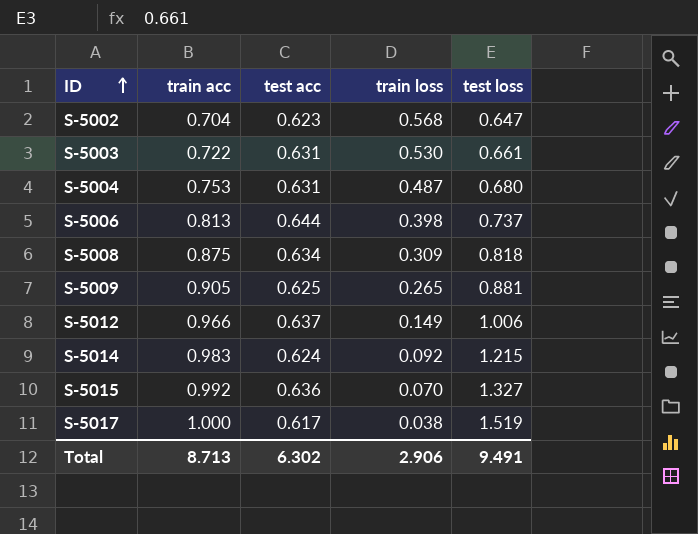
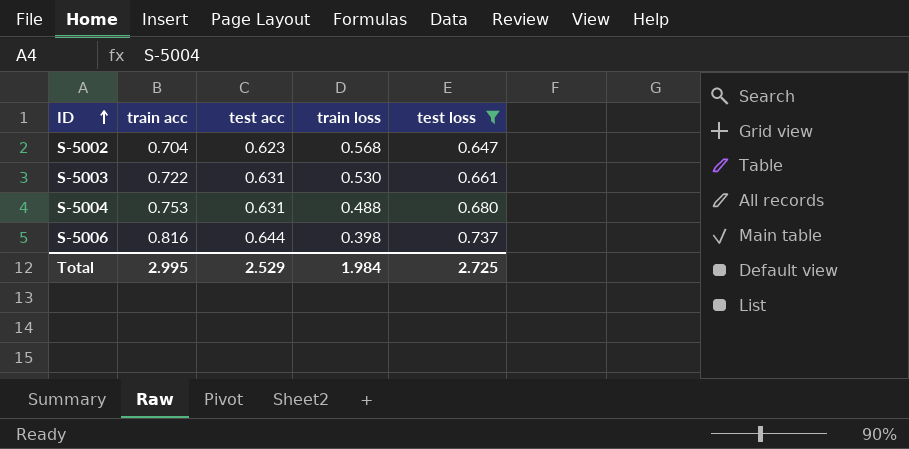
filter: none -> test loss <= 0.737
S-5004 | train loss: 0.487 -> 0.488
S-5006 | train acc: 0.813 -> 0.816
Total | train acc: 8.713 -> 2.995
Total | test acc: 6.302 -> 2.529
Total | train loss: 2.906 -> 1.984
Total | test loss: 9.491 -> 2.725

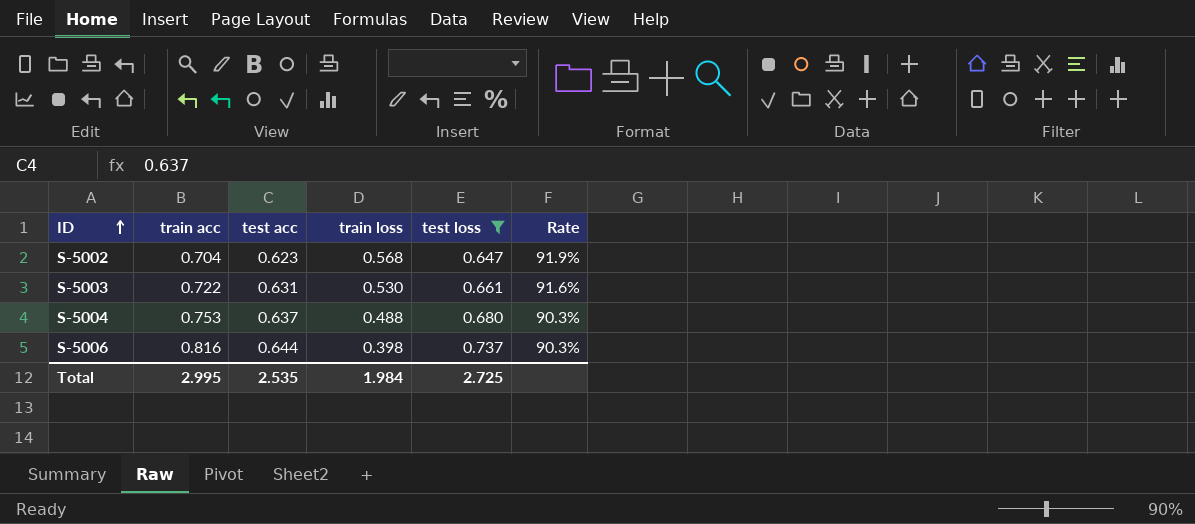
column Rate | formula: none -> [test loss] / [train acc]
S-5004 | test acc: 0.631 -> 0.637
Total | test acc: 2.529 -> 2.535

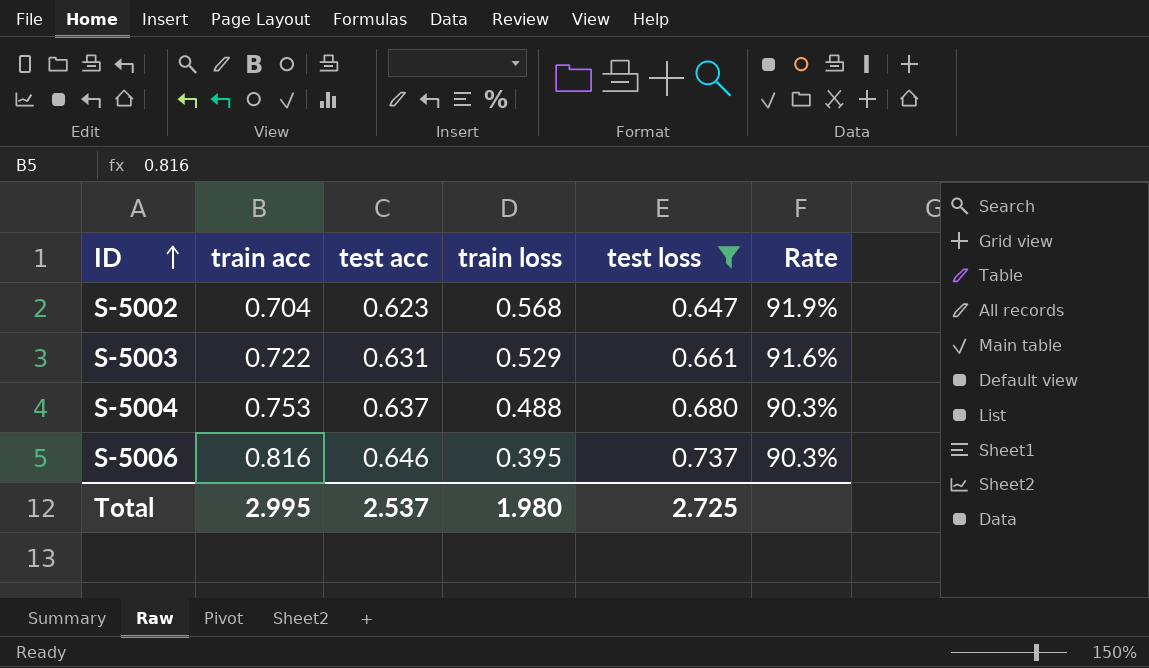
S-5003 | train loss: 0.530 -> 0.529
S-5006 | test acc: 0.644 -> 0.646
S-5006 | train loss: 0.398 -> 0.395
Total | test acc: 2.535 -> 2.537
Total | train loss: 1.984 -> 1.980

